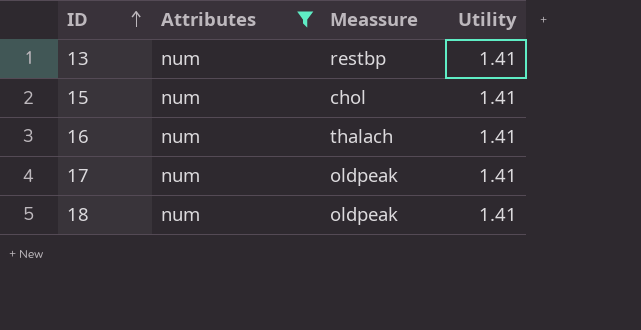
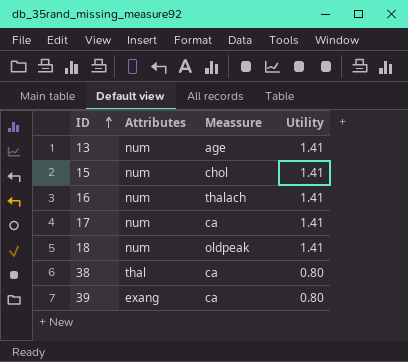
filter: Attributes = num -> none
13 | Meassure: restbp -> age
17 | Meassure: oldpeak -> ca

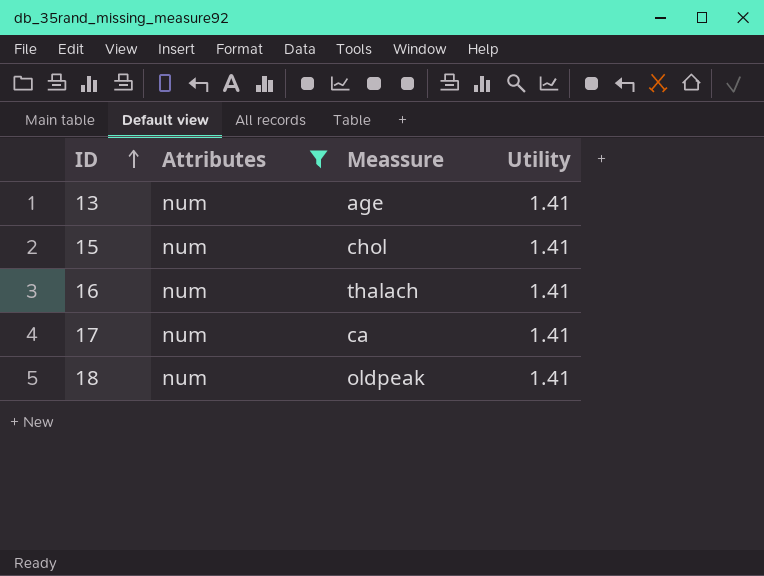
filter: none -> Attributes = num

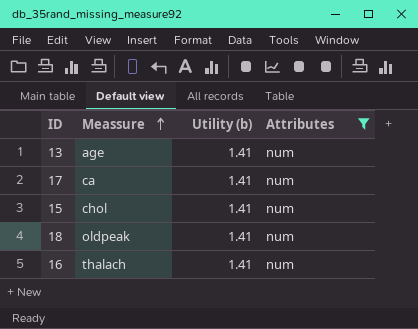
row order: ID ascending -> Meassure ascending
column name: Utility -> Utility (b)
column Attributes | position: 2 -> 4

